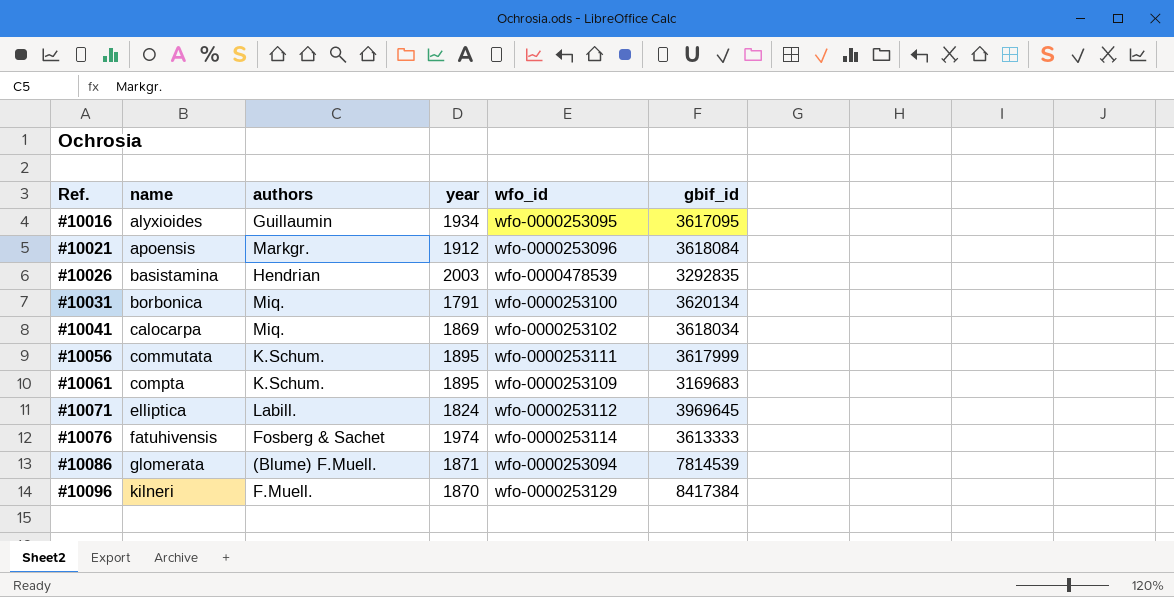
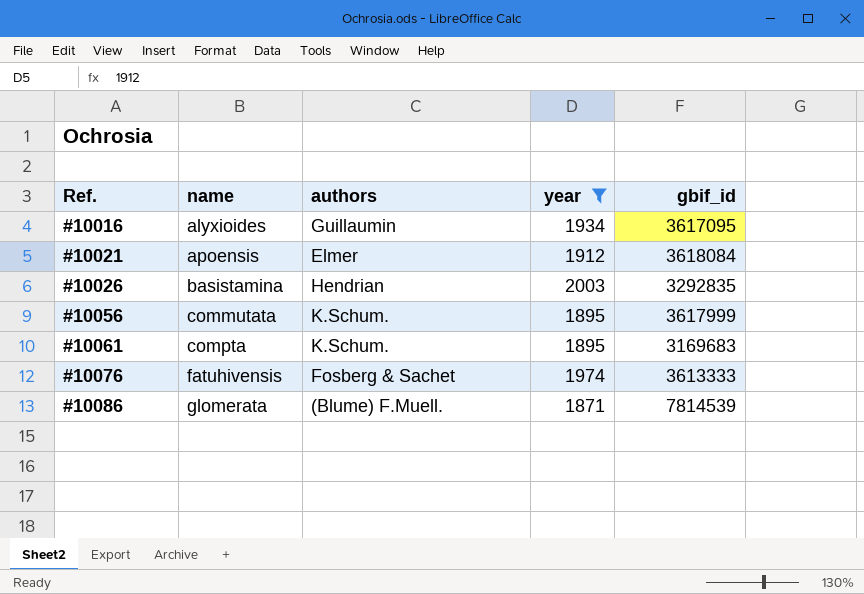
filter: none -> year >= 1871
column wfo_id | position: 5 -> none
#10021 | authors: Markgr. -> Elmer

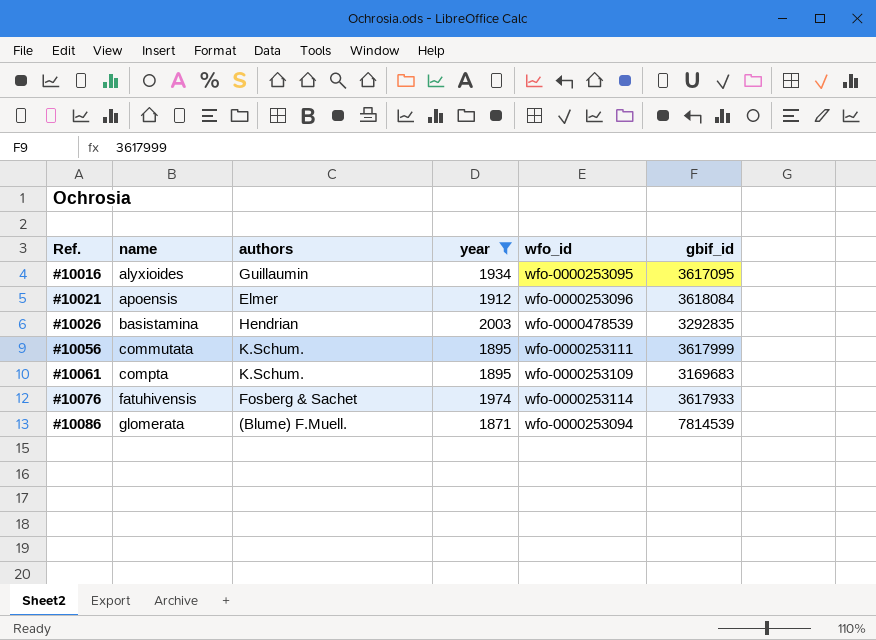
column wfo_id | position: none -> 5
#10076 | gbif_id: 3613333 -> 3617933

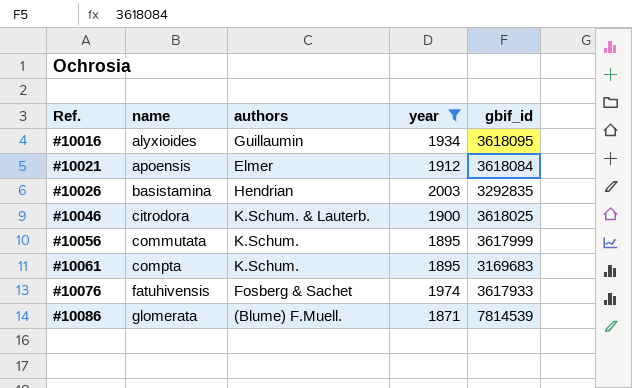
column wfo_id | position: 5 -> none
#10016 | gbif_id: 3617095 -> 3618095
row #10046: none -> citrodora | K.Schum. & Lauterb. | 1900 | 3618025

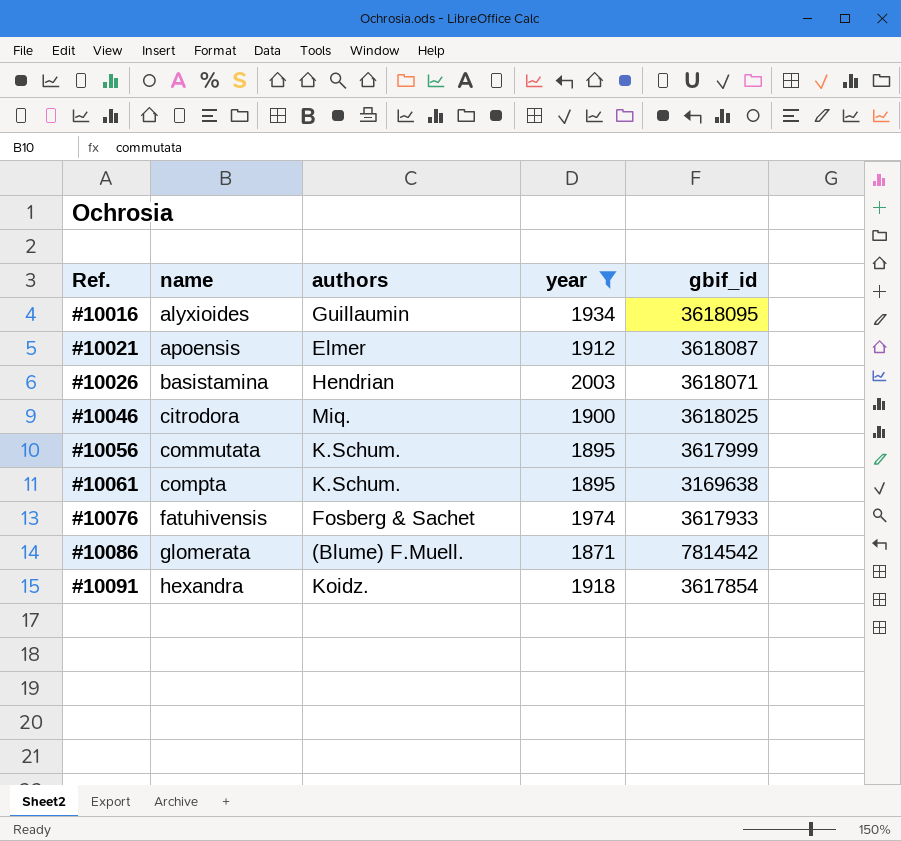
#10021 | gbif_id: 3618084 -> 3618087
#10026 | gbif_id: 3292835 -> 3618071
#10046 | authors: K.Schum. & Lauterb. -> Miq.
#10061 | gbif_id: 3169683 -> 3169638
#10086 | gbif_id: 7814539 -> 7814542
row #10091: none -> hexandra | Koidz. | 1918 | 3617854

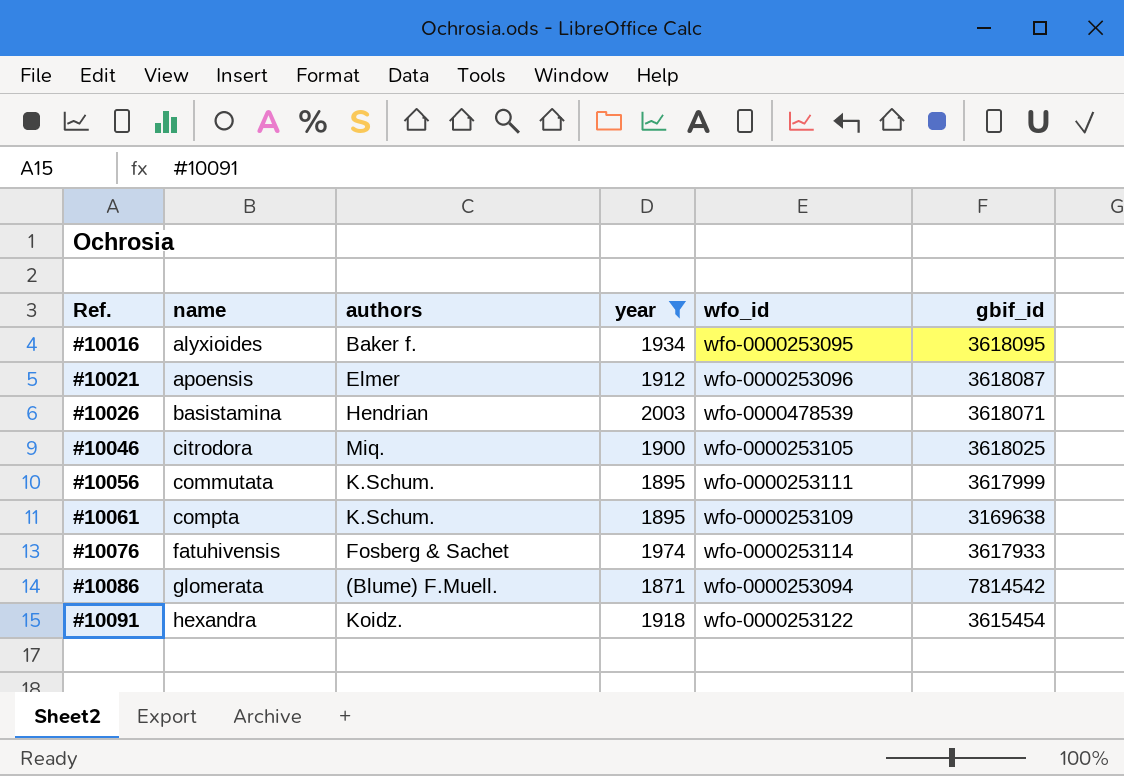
column wfo_id | position: none -> 5
#10016 | authors: Guillaumin -> Baker f.
#10091 | gbif_id: 3617854 -> 3615454

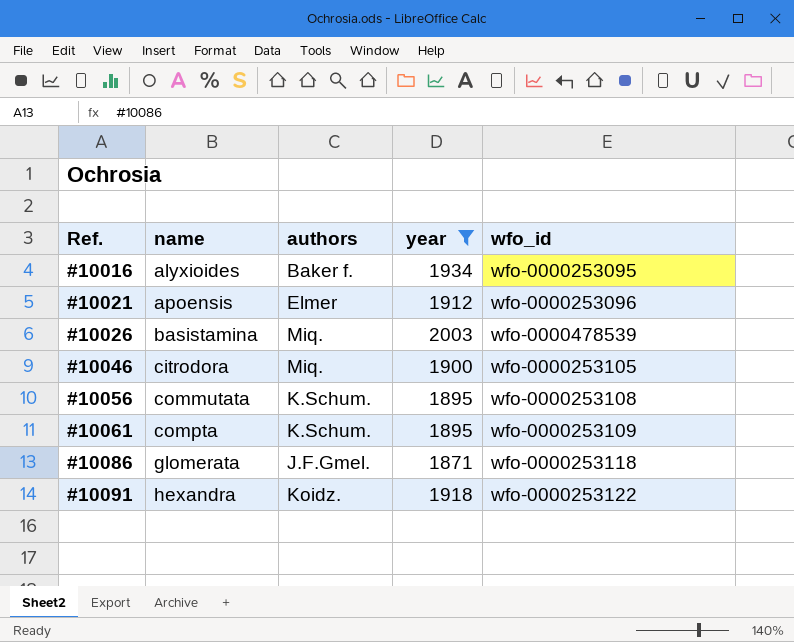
column gbif_id | position: 6 -> none
row #10076: fatuhivensis | Fosberg & Sachet | 1974 | wfo-0000253114 | 3617933 -> none
#10026 | authors: Hendrian -> Miq.
#10056 | wfo_id: wfo-0000253111 -> wfo-0000253108
#10086 | authors: (Blume) F.Muell. -> J.F.Gmel.
#10086 | wfo_id: wfo-0000253094 -> wfo-0000253118

